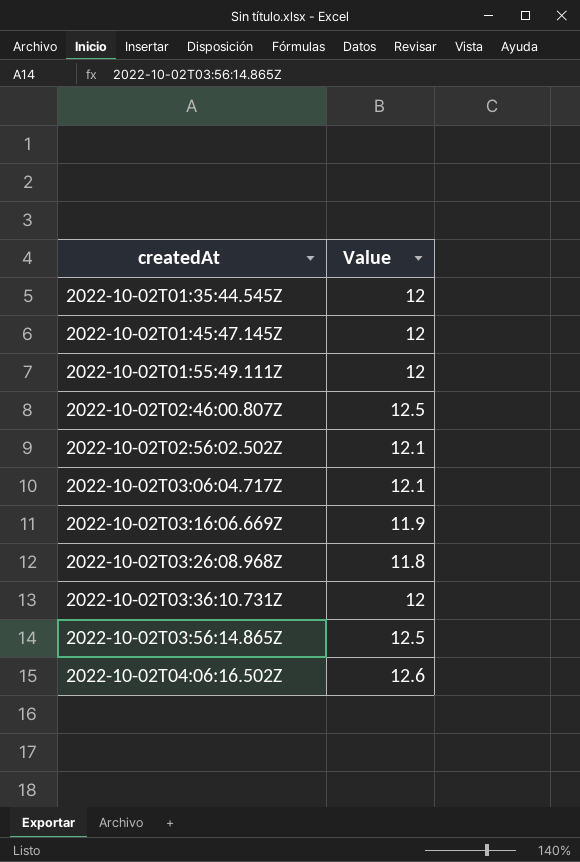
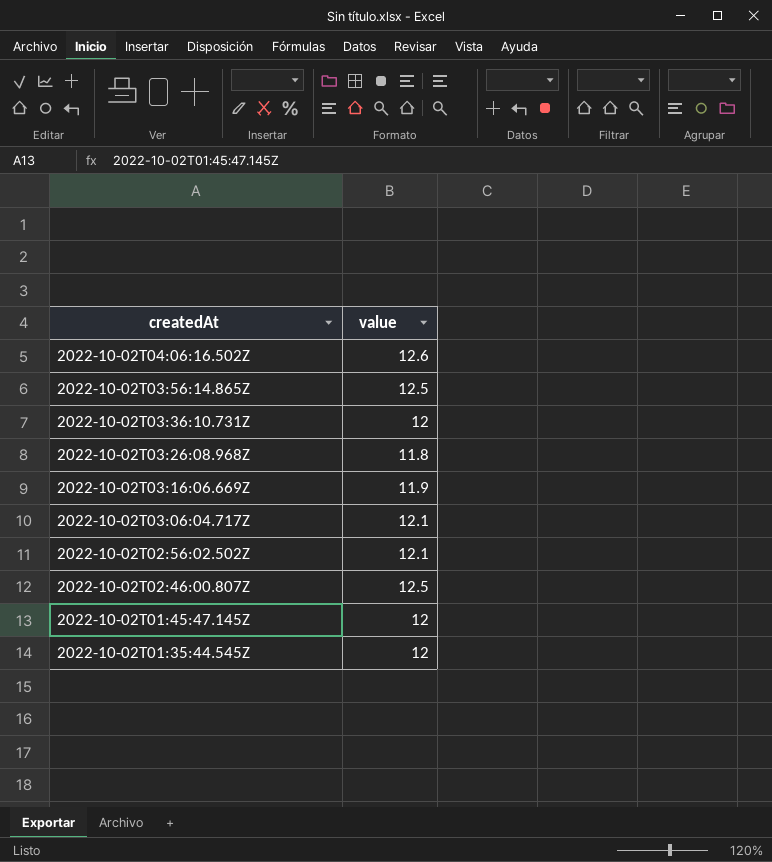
row order: createdAt ascending -> createdAt descending
column name: Value -> value
row 2022-10-02T01:55:49.111Z: 12 -> none

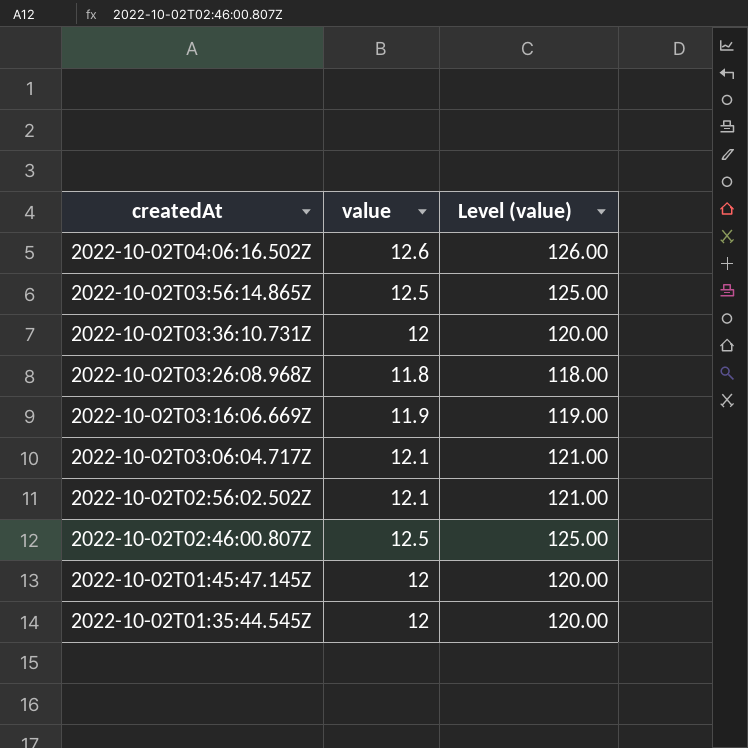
column Level (value) | formula: none -> [value] * 10

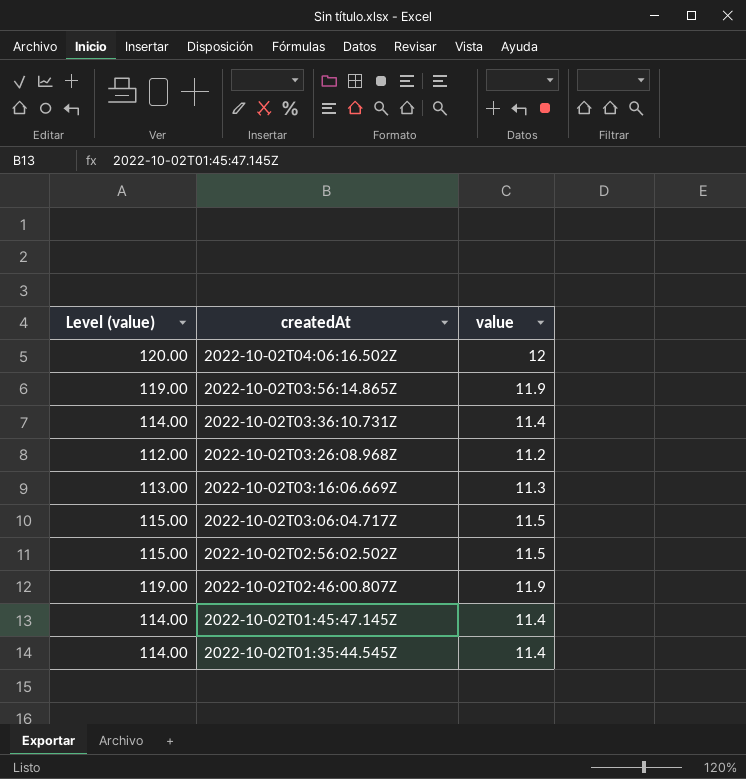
column Level (value) | position: 3 -> 1
2022-10-02T04:06:16.502Z | Level (value): 126.00 -> 120.00
2022-10-02T04:06:16.502Z | value: 12.6 -> 12
2022-10-02T03:56:14.865Z | Level (value): 125.00 -> 119.00
2022-10-02T03:56:14.865Z | value: 12.5 -> 11.9
2022-10-02T03:36:10.731Z | Level (value): 120.00 -> 114.00
2022-10-02T03:36:10.731Z | value: 12 -> 11.4
2022-10-02T03:26:08.968Z | Level (value): 118.00 -> 112.00
2022-10-02T03:26:08.968Z | value: 11.8 -> 11.2
2022-10-02T03:16:06.669Z | Level (value): 119.00 -> 113.00
2022-10-02T03:16:06.669Z | value: 11.9 -> 11.3
2022-10-02T03:06:04.717Z | Level (value): 121.00 -> 115.00
2022-10-02T03:06:04.717Z | value: 12.1 -> 11.5
2022-10-02T02:56:02.502Z | Level (value): 121.00 -> 115.00
2022-10-02T02:56:02.502Z | value: 12.1 -> 11.5
2022-10-02T02:46:00.807Z | Level (value): 125.00 -> 119.00
2022-10-02T02:46:00.807Z | value: 12.5 -> 11.9
2022-10-02T01:45:47.145Z | Level (value): 120.00 -> 114.00
2022-10-02T01:45:47.145Z | value: 12 -> 11.4
2022-10-02T01:35:44.545Z | Level (value): 120.00 -> 114.00
2022-10-02T01:35:44.545Z | value: 12 -> 11.4

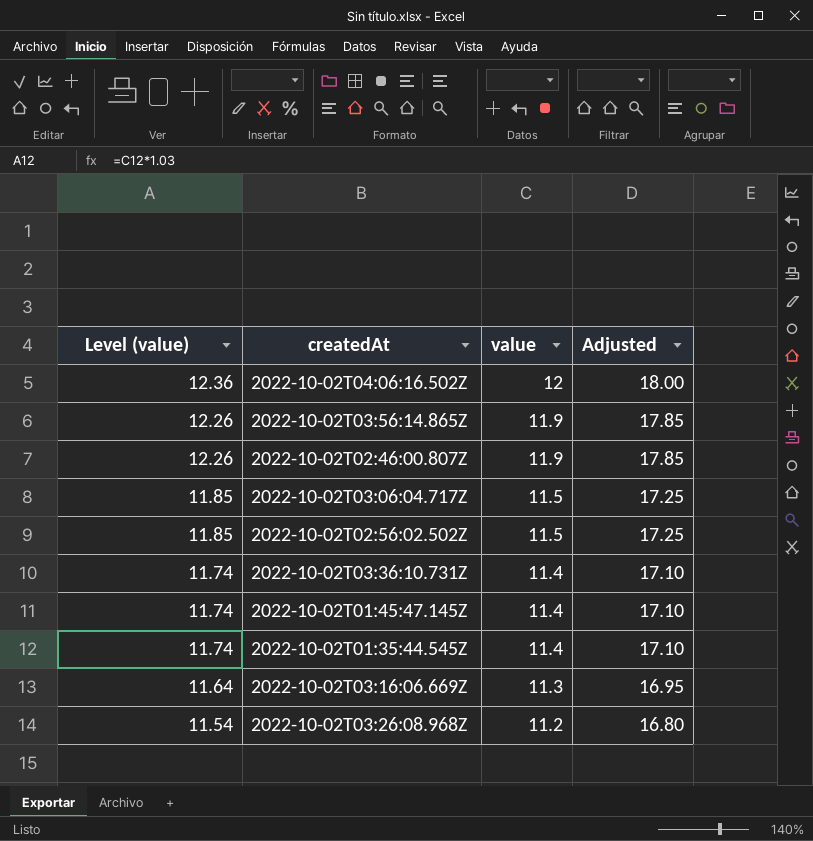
row order: createdAt descending -> Level (value) descending
column Level (value) | formula: [value] * 10 -> [value] * 1.03
column Adjusted | formula: none -> [value] * 1.5

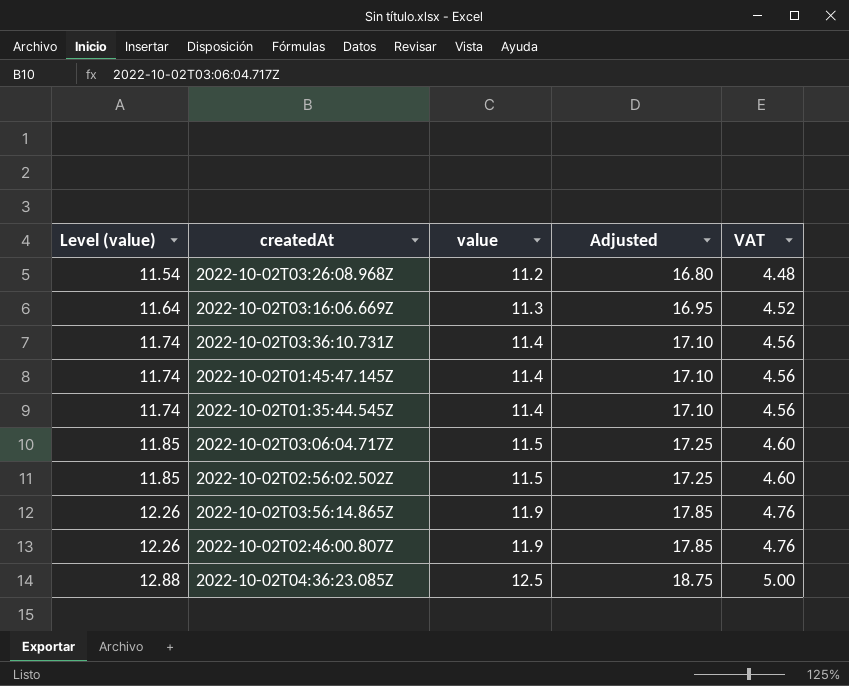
row order: Level (value) descending -> Level (value) ascending
column VAT | formula: none -> [value] * 0.4
row 2022-10-02T04:06:16.502Z: 12.36 | 12 | 18.00 -> none
row 2022-10-02T04:36:23.085Z: none -> 12.88 | 12.5 | 18.75 | 5.00

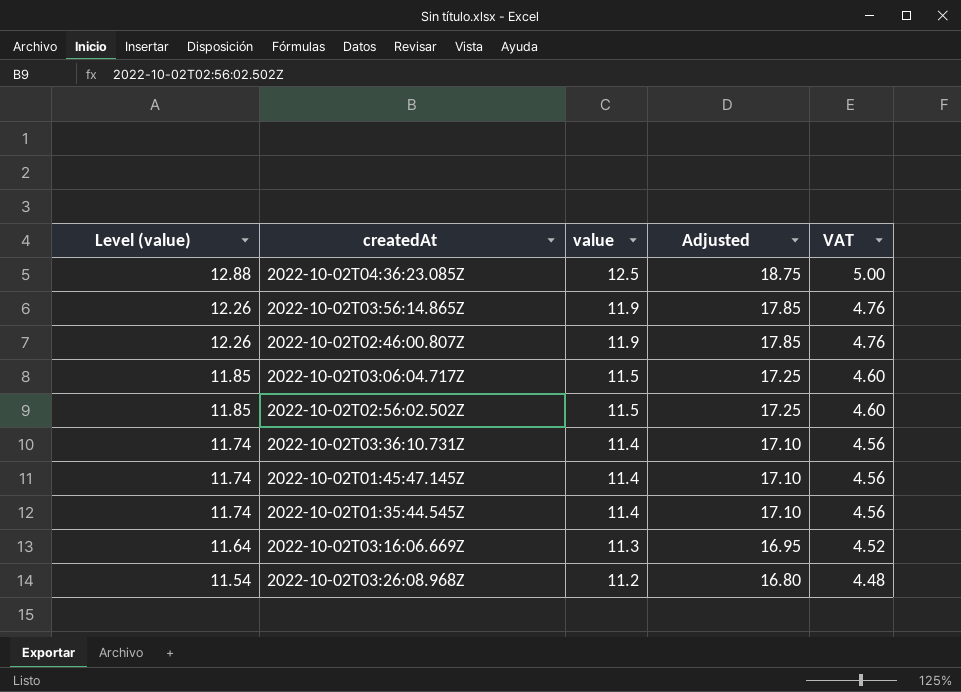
row order: Level (value) ascending -> Level (value) descending

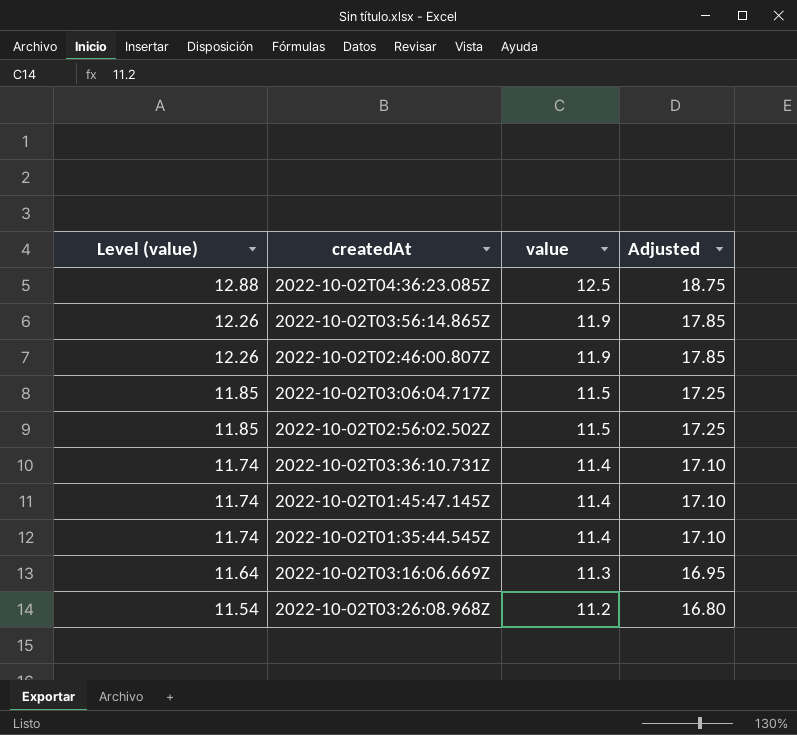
column VAT | formula: [value] * 0.4 -> none

